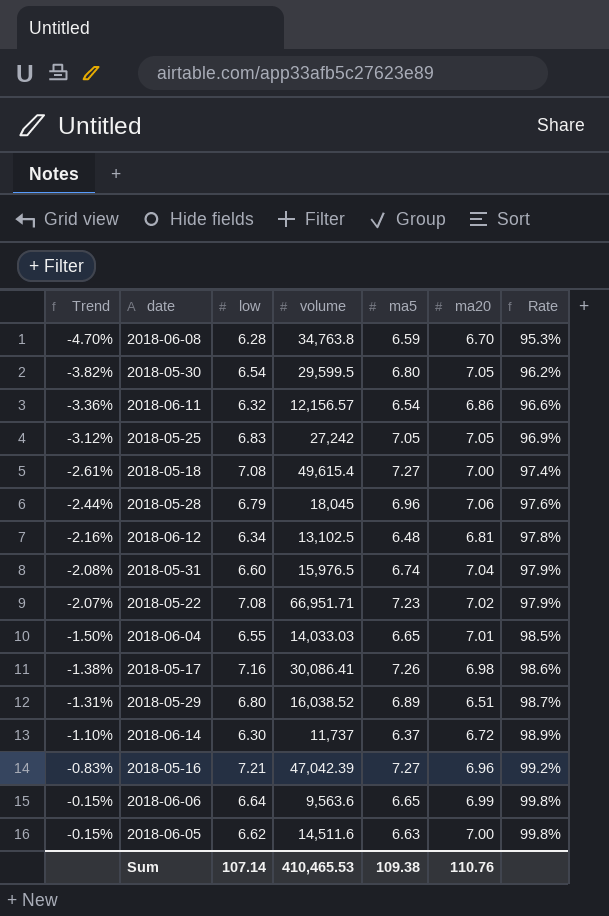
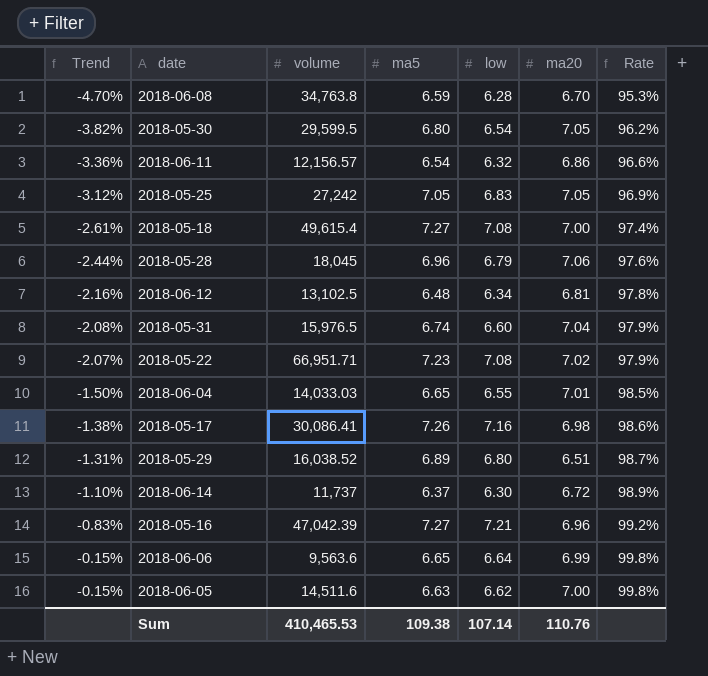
column low | position: 3 -> 5

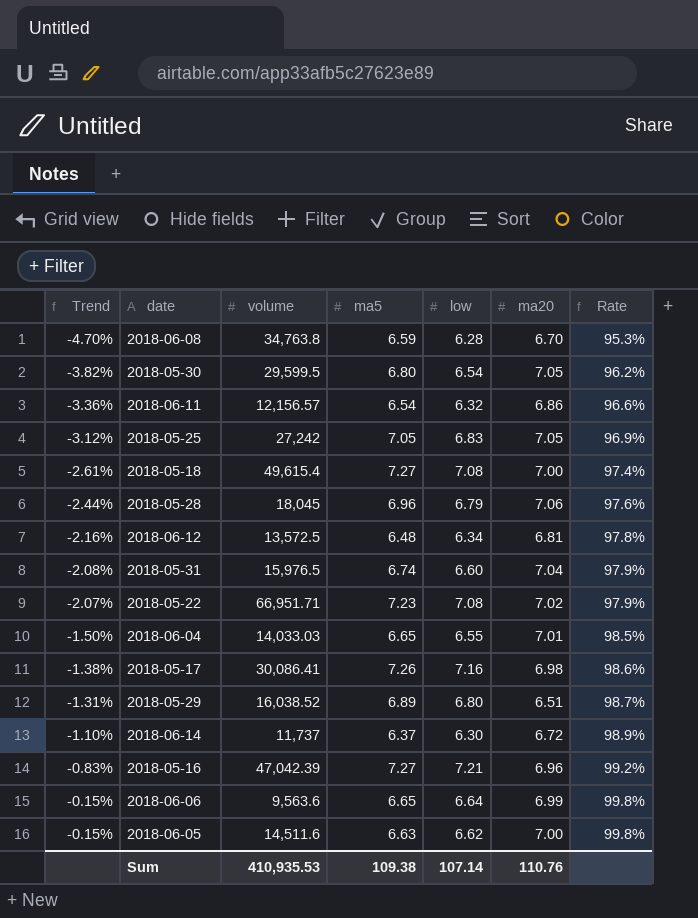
2018-06-12 | volume: 13,102.5 -> 13,572.5
Sum | volume: 410,465.53 -> 410,935.53

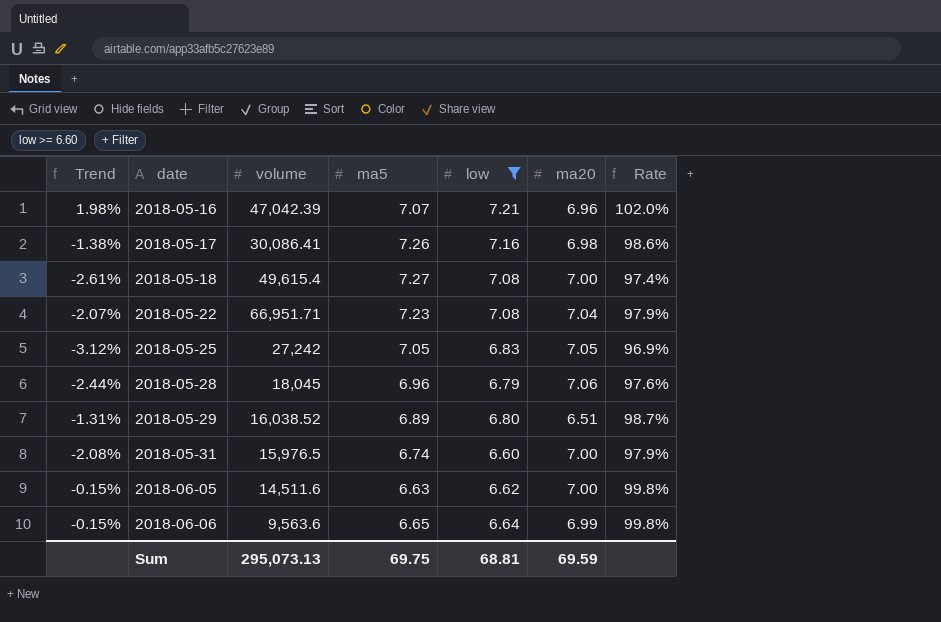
filter: none -> low >= 6.60
row order: Trend ascending -> date ascending
2018-05-16 | Trend: -0.83% -> 1.98%
2018-05-16 | ma5: 7.27 -> 7.07
2018-05-16 | Rate: 99.2% -> 102.0%
2018-05-22 | ma20: 7.02 -> 7.04
2018-05-31 | ma20: 7.04 -> 7.00
Sum | volume: 410,935.53 -> 295,073.13
Sum | ma5: 109.38 -> 69.75
Sum | low: 107.14 -> 68.81
Sum | ma20: 110.76 -> 69.59

